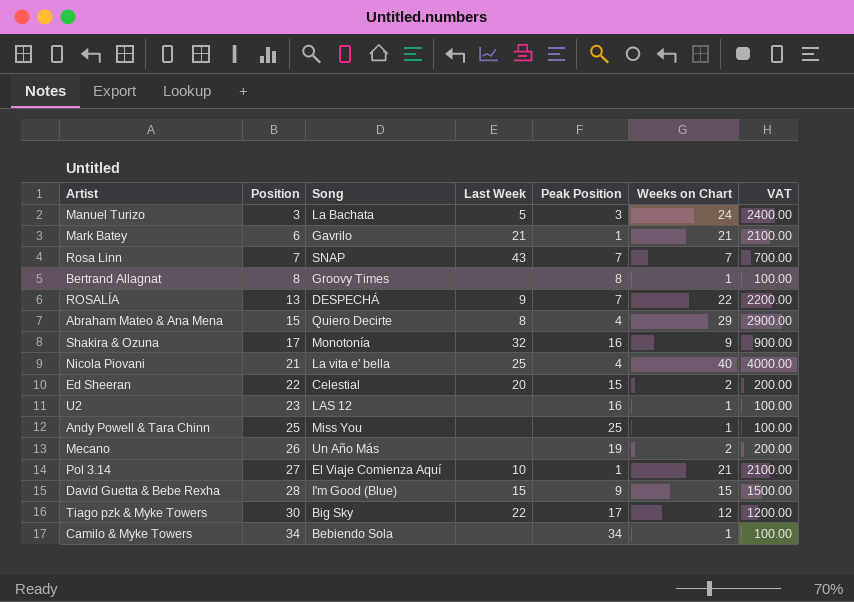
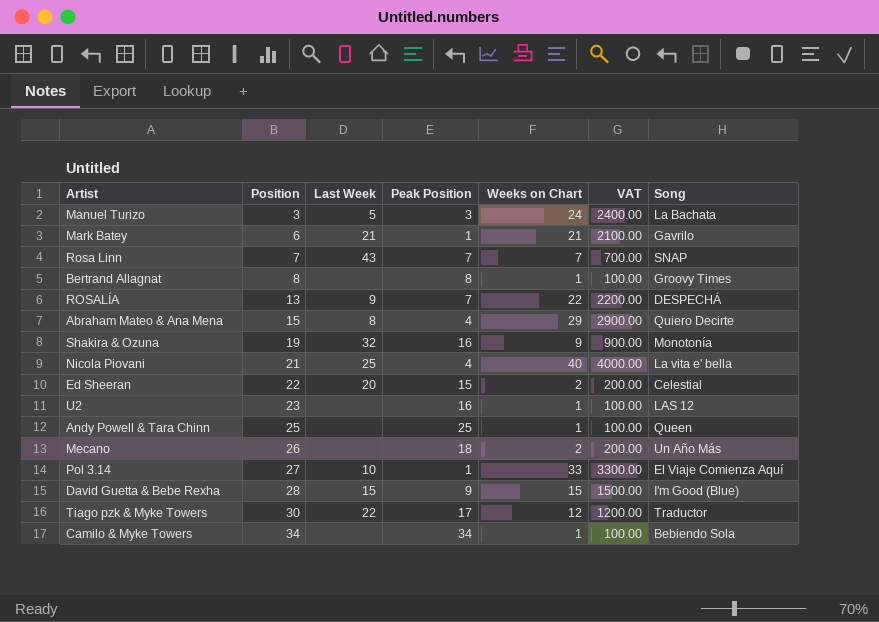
column Song | position: 3 -> 7
Shakira & Ozuna | Position: 17 -> 19
Andy Powell & Tara Chinn | Song: Miss You -> Queen
Mecano | Peak Position: 19 -> 18
Pol 3.14 | Weeks on Chart: 21 -> 33
Pol 3.14 | VAT: 2100.00 -> 3300.00
Tiago pzk & Myke Towers | Song: Big Sky -> Traductor

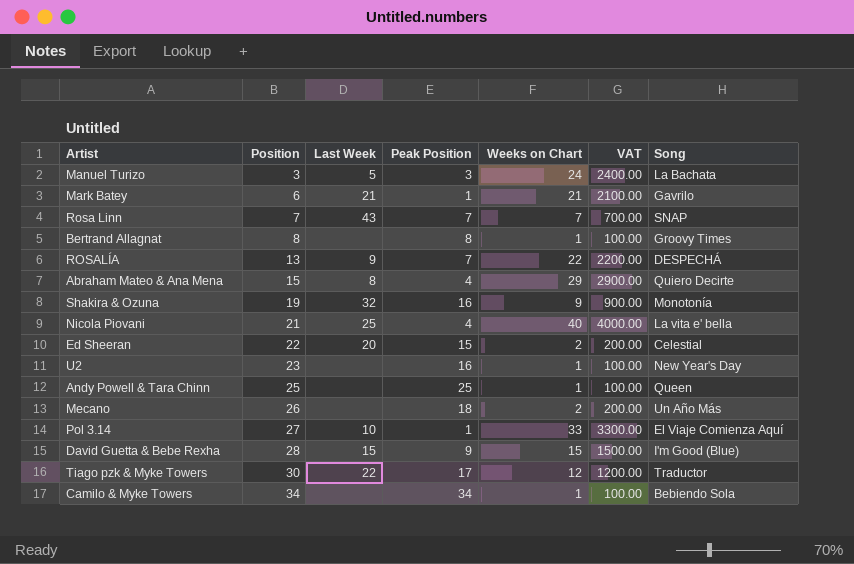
U2 | Song: LAS 12 -> New Year's Day

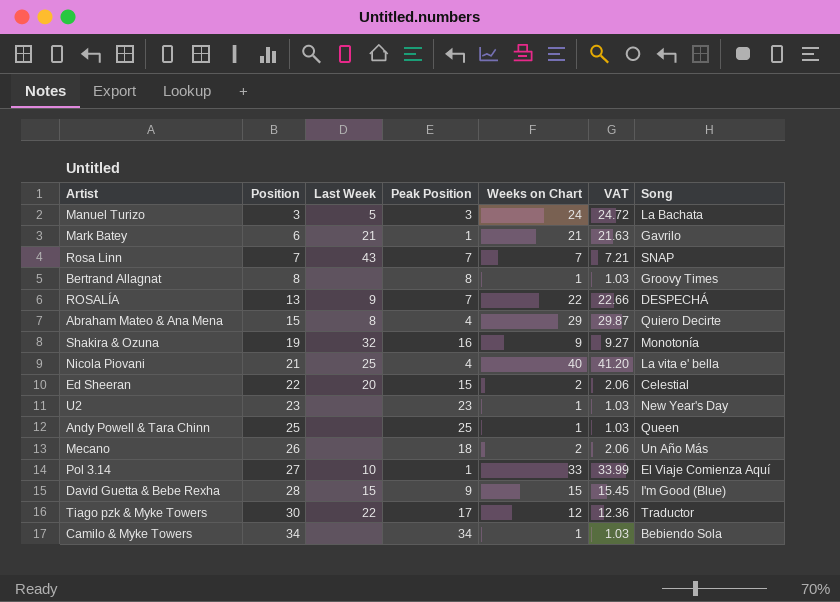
column VAT | formula: [Weeks on Chart] * 100 -> [Weeks on Chart] * 1.03
U2 | Peak Position: 16 -> 23

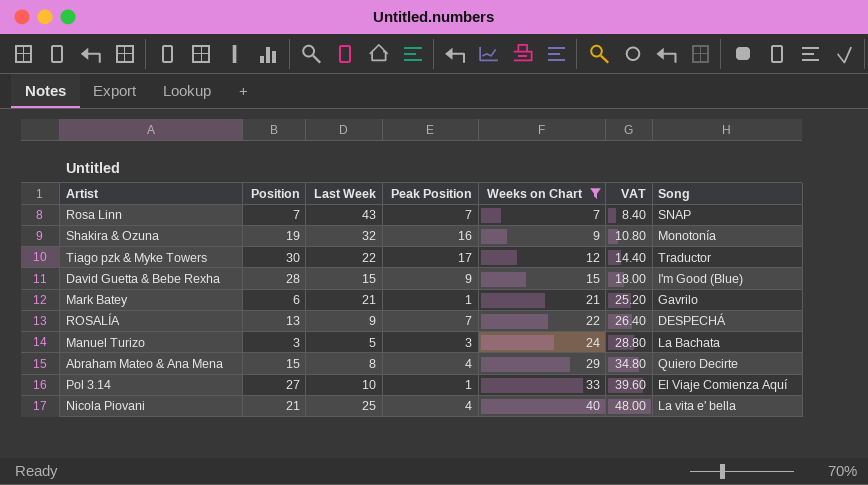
filter: none -> Weeks on Chart >= 7
row order: Position ascending -> Weeks on Chart ascending
column VAT | formula: [Weeks on Chart] * 1.03 -> [Weeks on Chart] * 1.2

